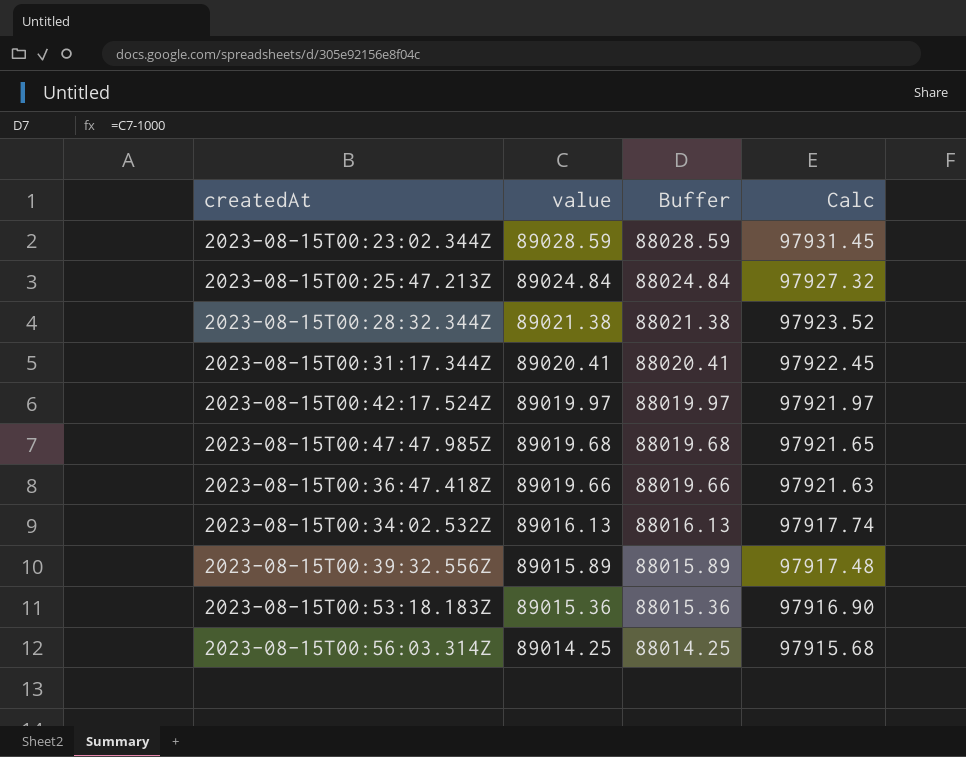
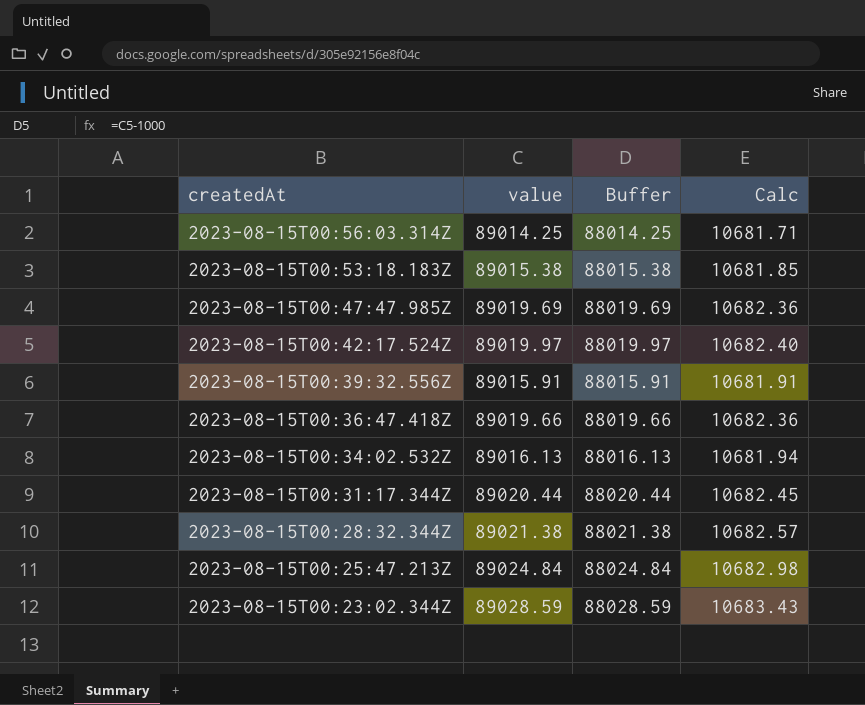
row order: value descending -> createdAt descending
column Calc | formula: [value] * 1.1 -> [value] * 0.12
2023-08-15T00:53:18.183Z | value: 89015.36 -> 89015.38
2023-08-15T00:53:18.183Z | Buffer: 88015.36 -> 88015.38
2023-08-15T00:47:47.985Z | value: 89019.68 -> 89019.69
2023-08-15T00:47:47.985Z | Buffer: 88019.68 -> 88019.69
2023-08-15T00:39:32.556Z | value: 89015.89 -> 89015.91
2023-08-15T00:39:32.556Z | Buffer: 88015.89 -> 88015.91
2023-08-15T00:31:17.344Z | value: 89020.41 -> 89020.44
2023-08-15T00:31:17.344Z | Buffer: 88020.41 -> 88020.44

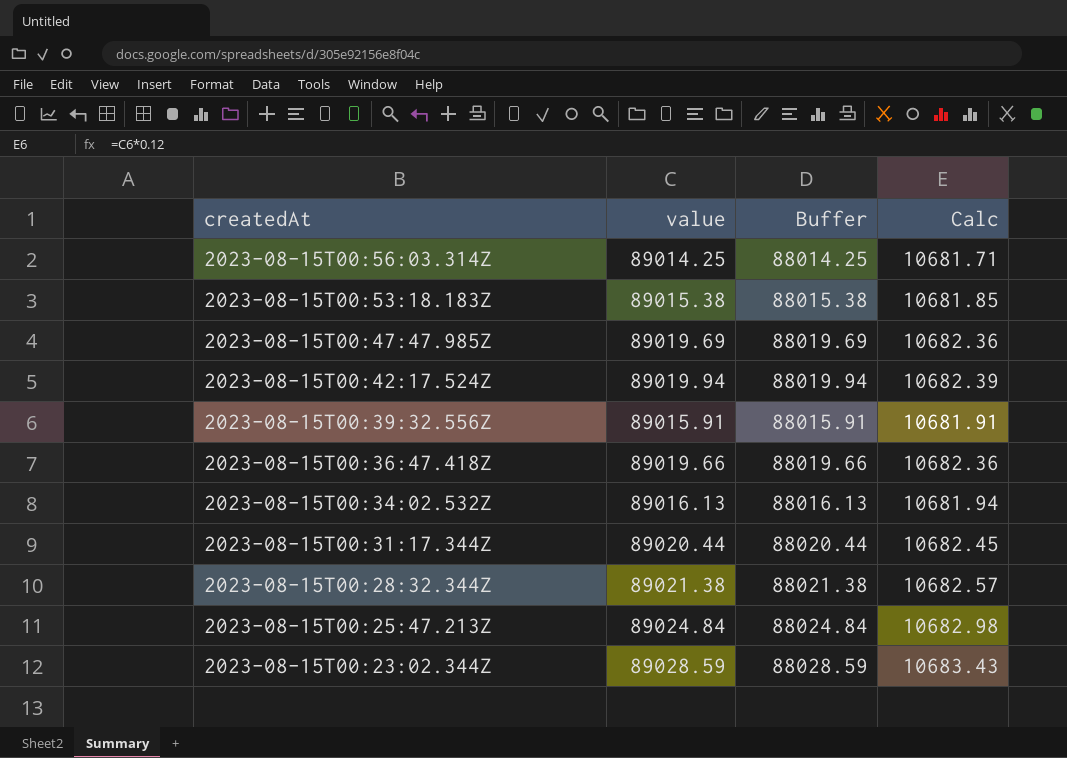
2023-08-15T00:42:17.524Z | value: 89019.97 -> 89019.94
2023-08-15T00:42:17.524Z | Buffer: 88019.97 -> 88019.94
2023-08-15T00:42:17.524Z | Calc: 10682.40 -> 10682.39

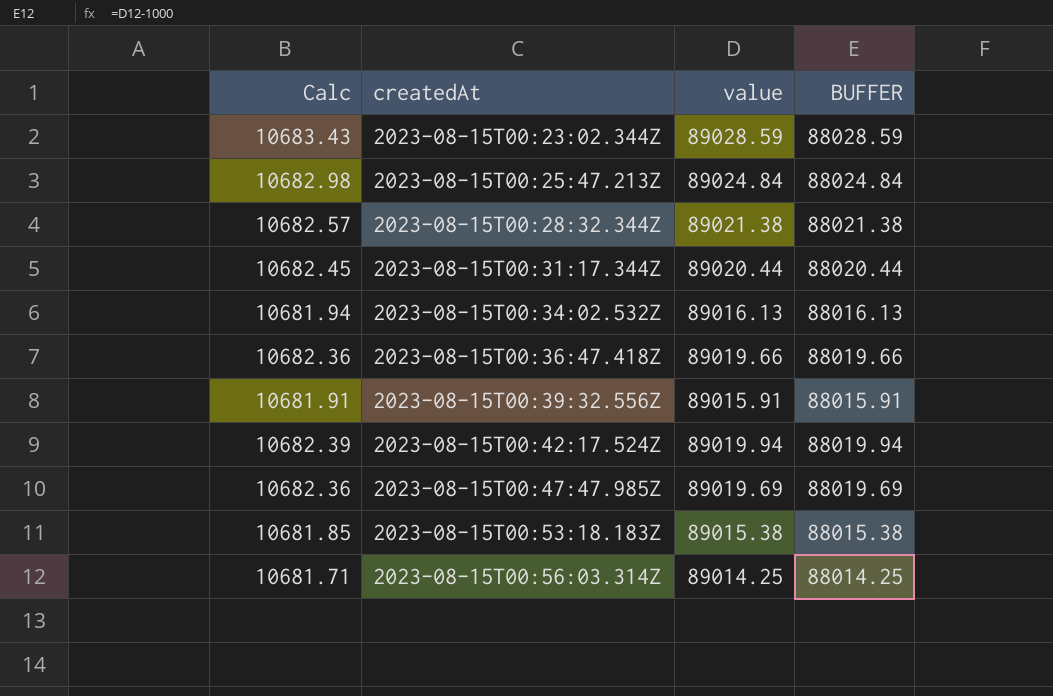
row order: createdAt descending -> createdAt ascending
column Calc | position: 4 -> 1
column name: Buffer -> BUFFER

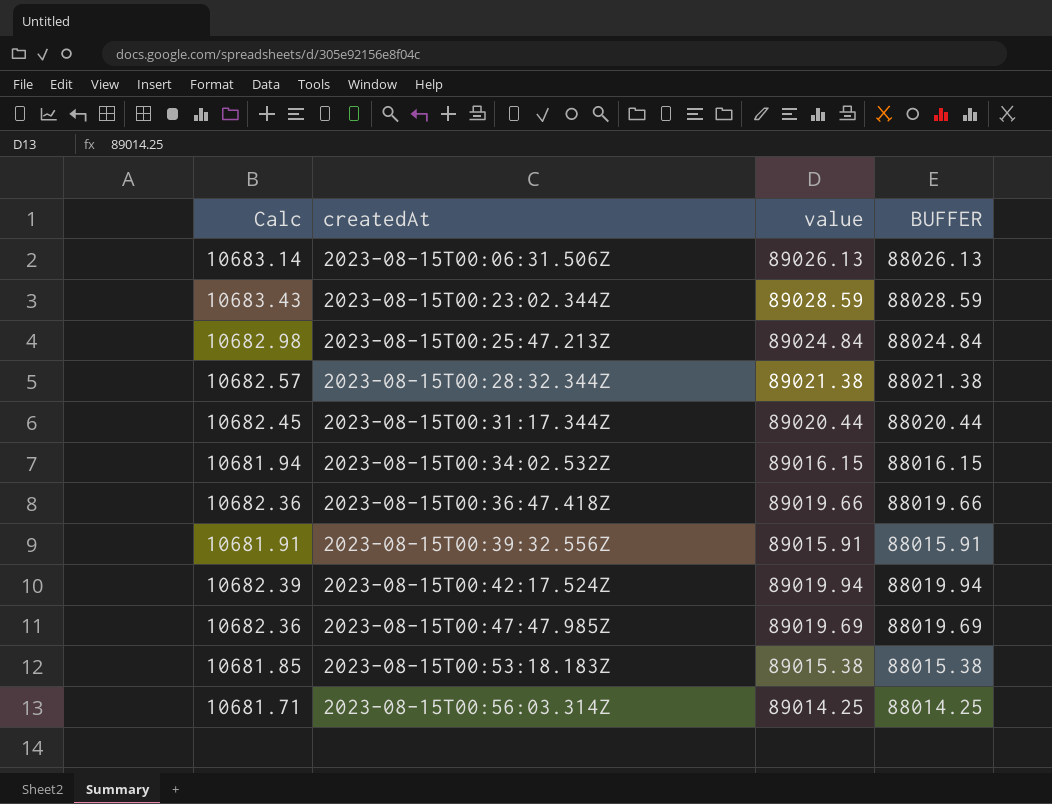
row 2023-08-15T00:06:31.506Z: none -> 10683.14 | 89026.13 | 88026.13
2023-08-15T00:34:02.532Z | value: 89016.13 -> 89016.15
2023-08-15T00:34:02.532Z | BUFFER: 88016.13 -> 88016.15

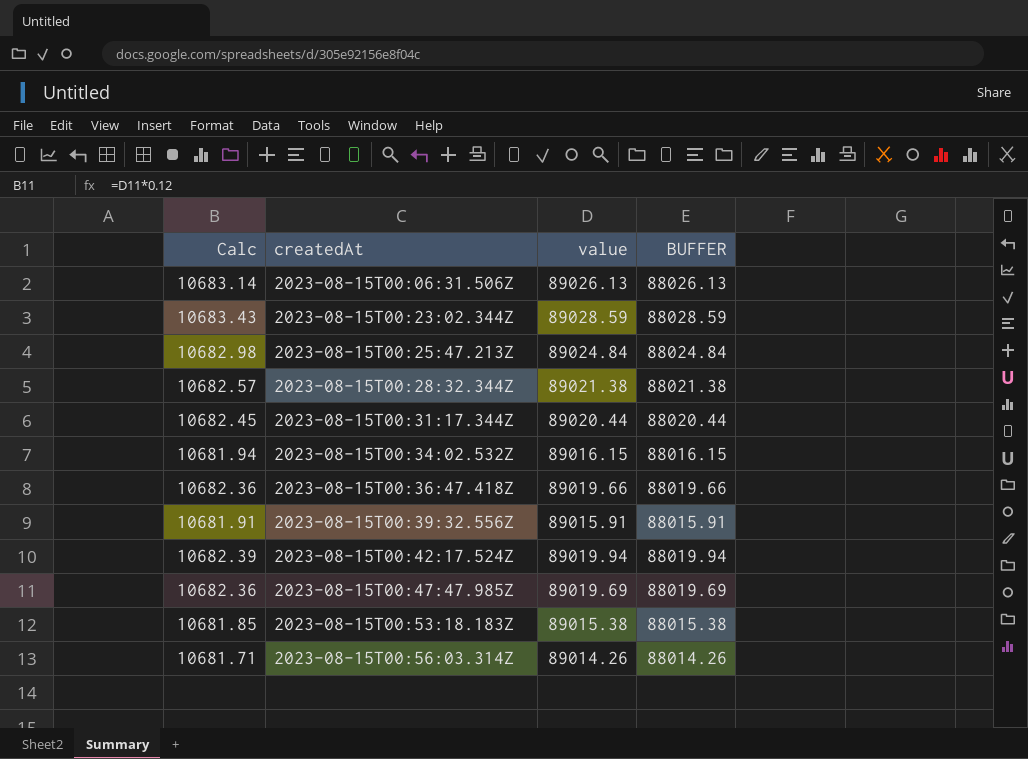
2023-08-15T00:56:03.314Z | value: 89014.25 -> 89014.26
2023-08-15T00:56:03.314Z | BUFFER: 88014.25 -> 88014.26

